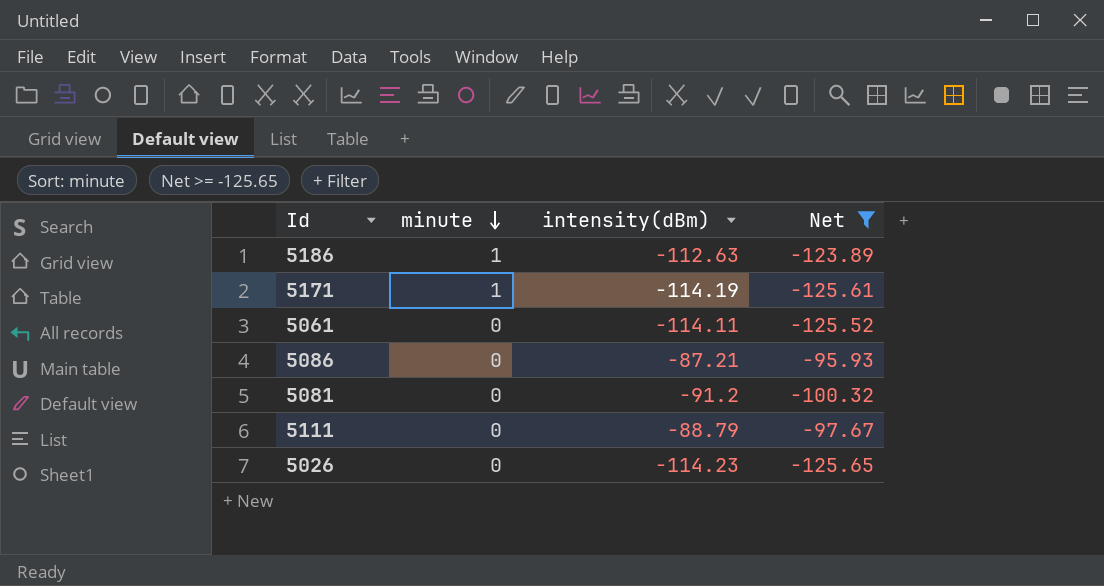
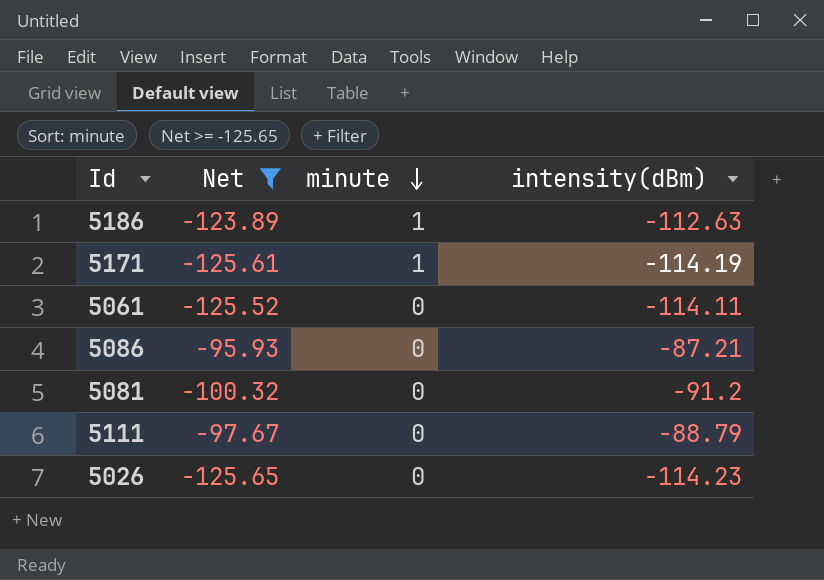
column Net | position: 4 -> 2

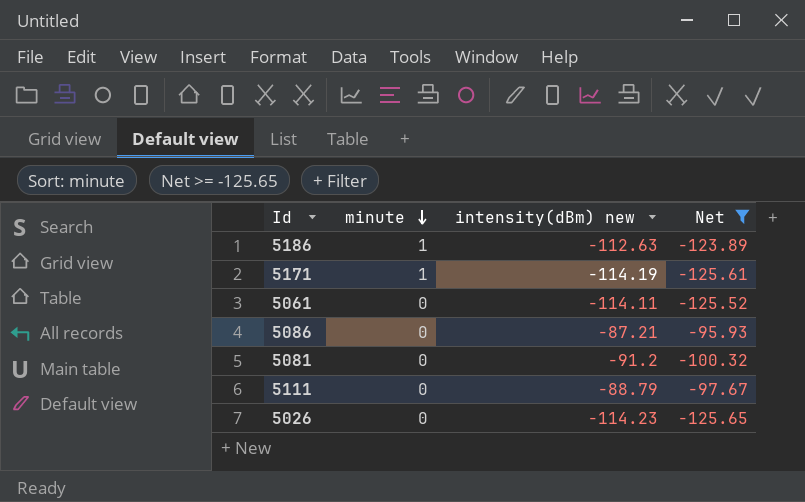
column name: intensity(dBm) -> intensity(dBm) new
column Net | position: 2 -> 4

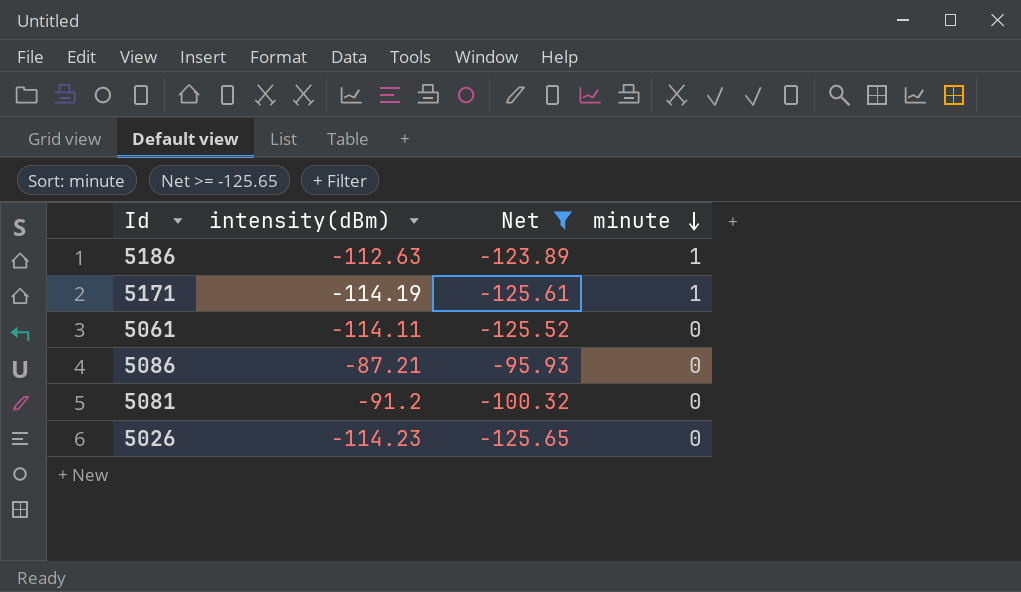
column name: intensity(dBm) new -> intensity(dBm)
column minute | position: 2 -> 4
row 5111: 0 | -88.79 | -97.67 -> none

